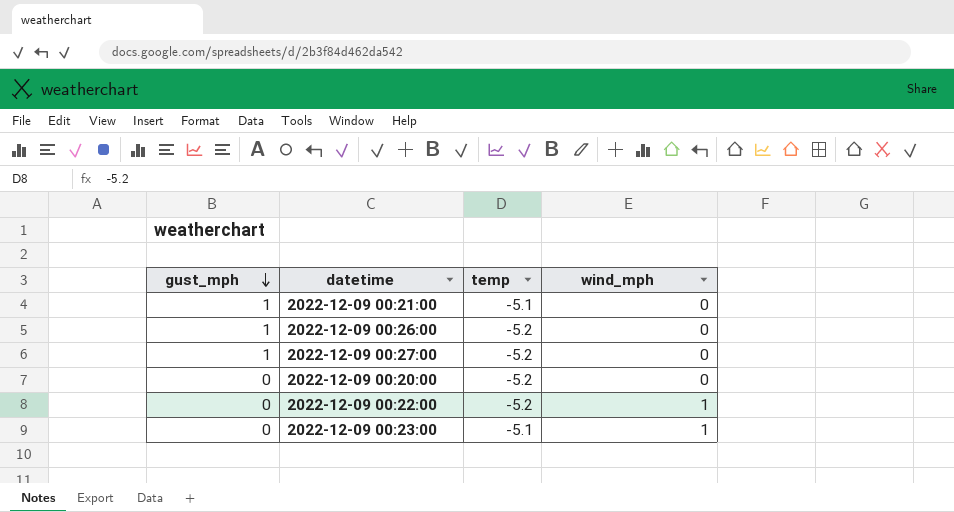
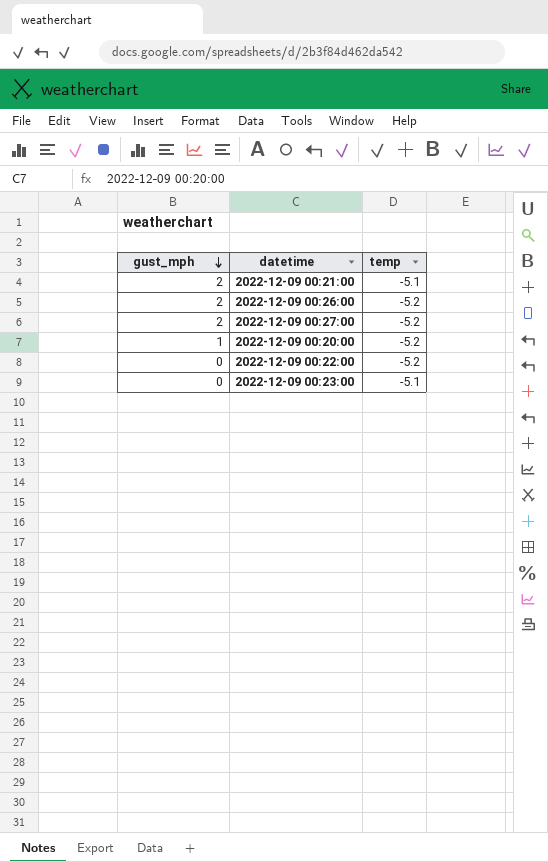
column wind_mph | position: 4 -> none
2022-12-09 00:21:00 | gust_mph: 1 -> 2
2022-12-09 00:26:00 | gust_mph: 1 -> 2
2022-12-09 00:27:00 | gust_mph: 1 -> 2
2022-12-09 00:20:00 | gust_mph: 0 -> 1

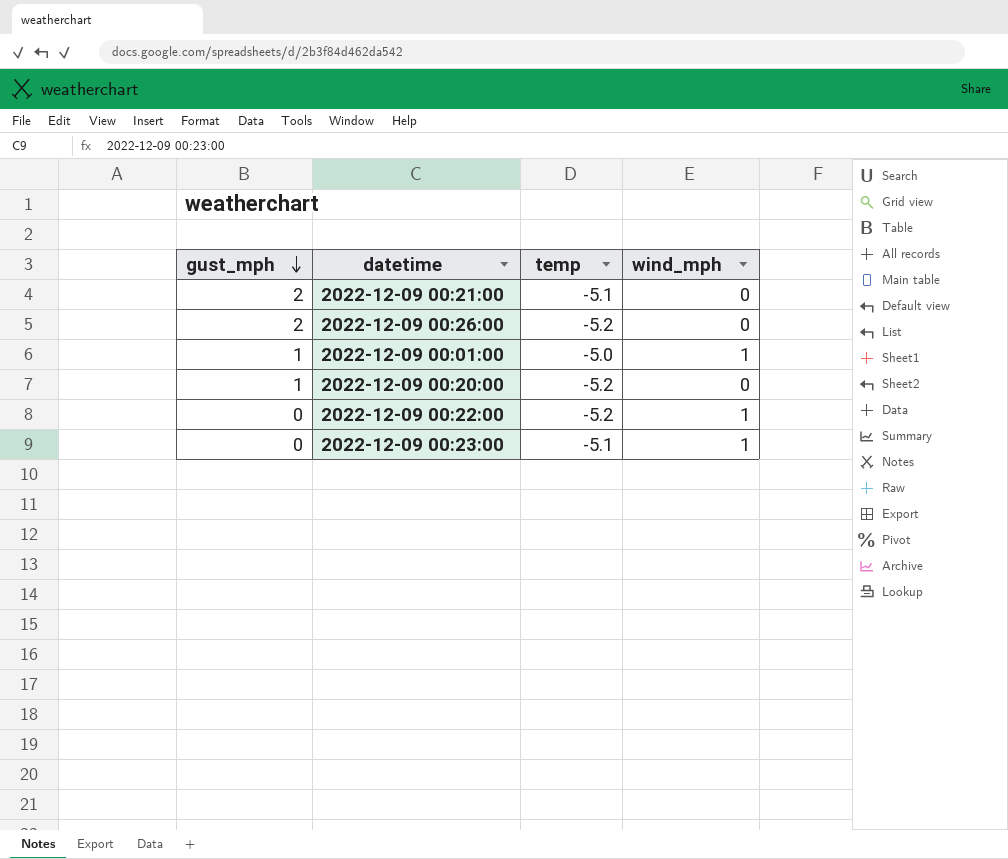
column wind_mph | position: none -> 4
row 2022-12-09 00:27:00: 2 | -5.2 -> none
row 2022-12-09 00:01:00: none -> 1 | -5.0 | 1

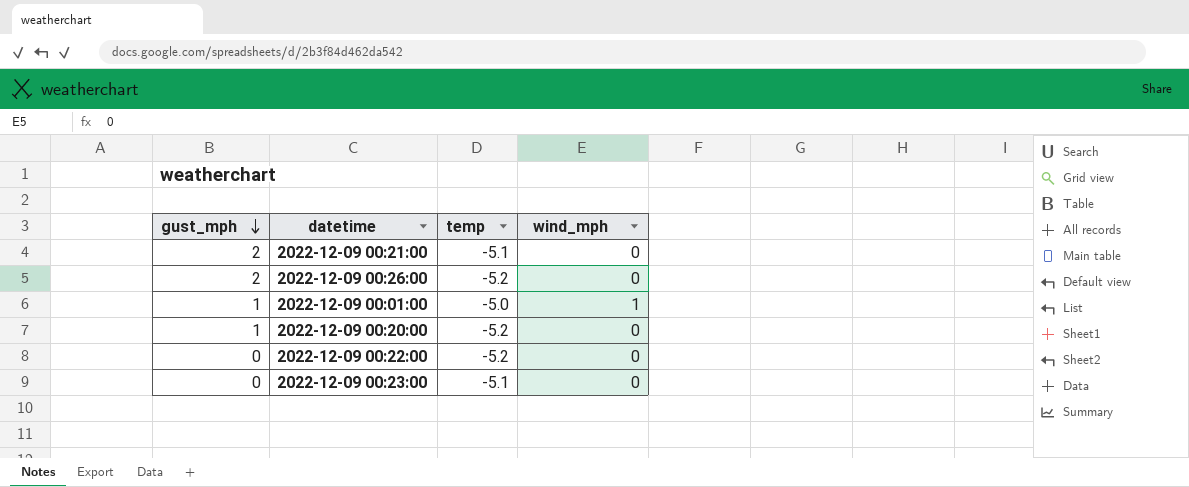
2022-12-09 00:22:00 | wind_mph: 1 -> 0
2022-12-09 00:23:00 | wind_mph: 1 -> 0

